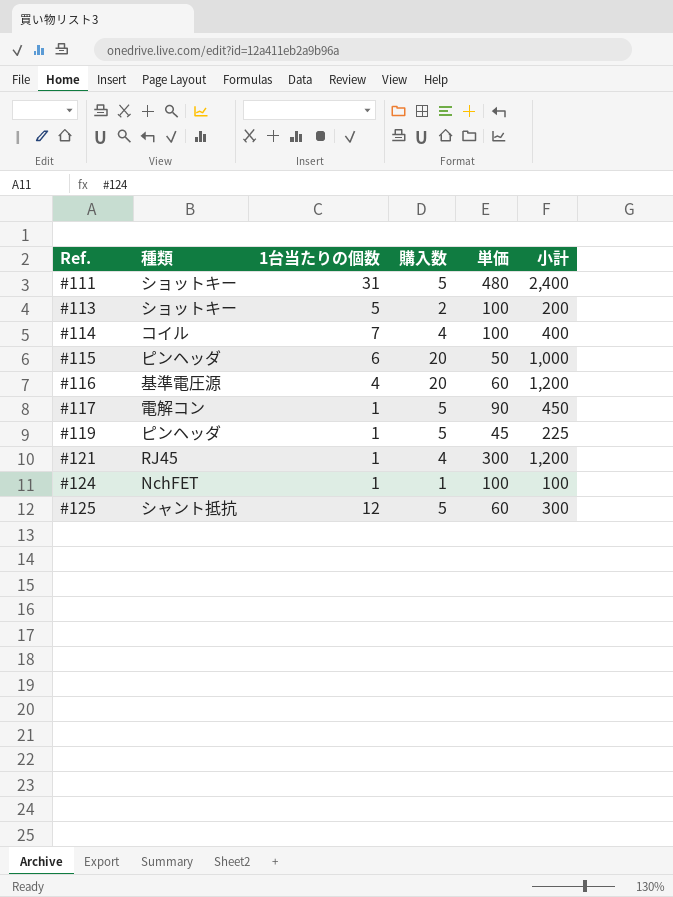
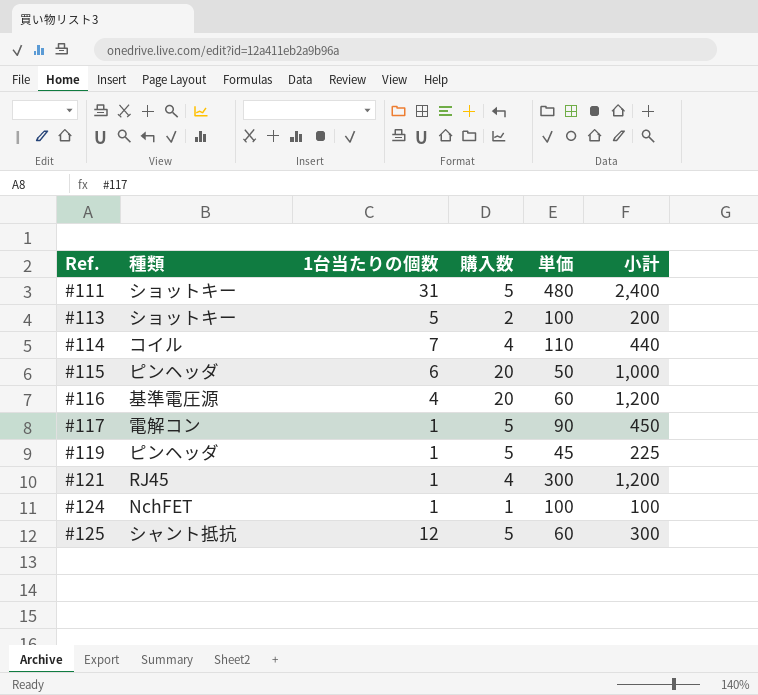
#114 | 単価: 100 -> 110
#114 | 小計: 400 -> 440

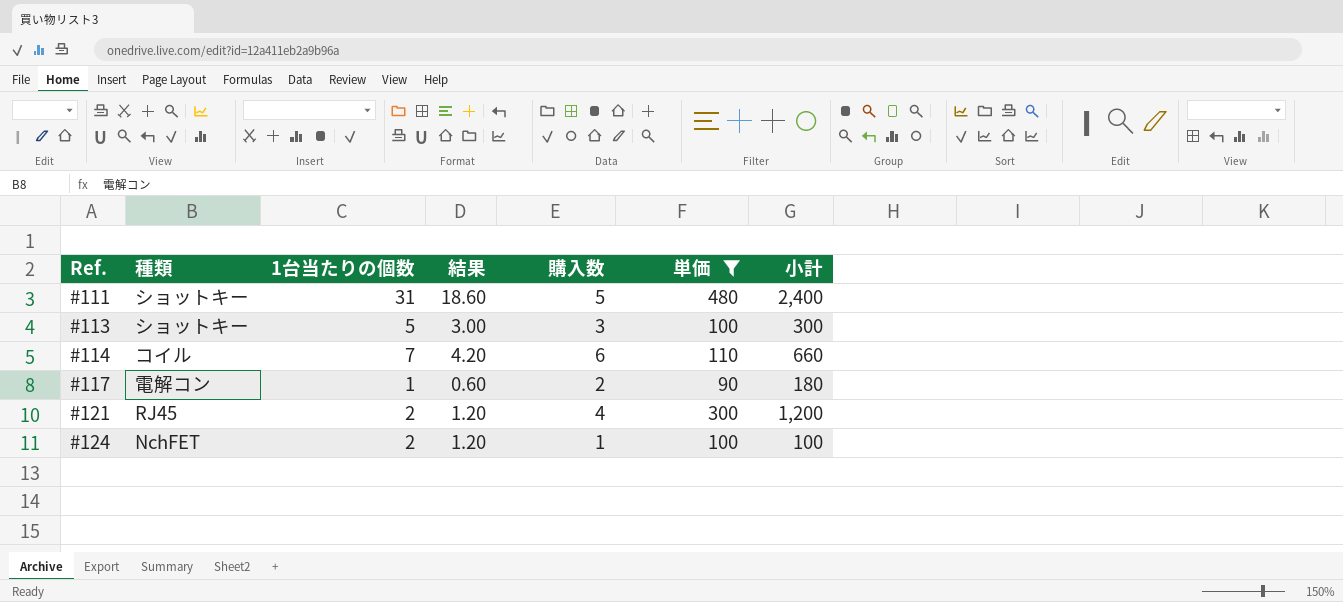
filter: none -> 単価 >= 90
column 結果 | formula: none -> [1台当たりの個数] * 0.6
#113 | 購入数: 2 -> 3
#113 | 小計: 200 -> 300
#114 | 購入数: 4 -> 6
#114 | 小計: 440 -> 660
#117 | 購入数: 5 -> 2
#117 | 小計: 450 -> 180
#121 | 1台当たりの個数: 1 -> 2
#124 | 1台当たりの個数: 1 -> 2

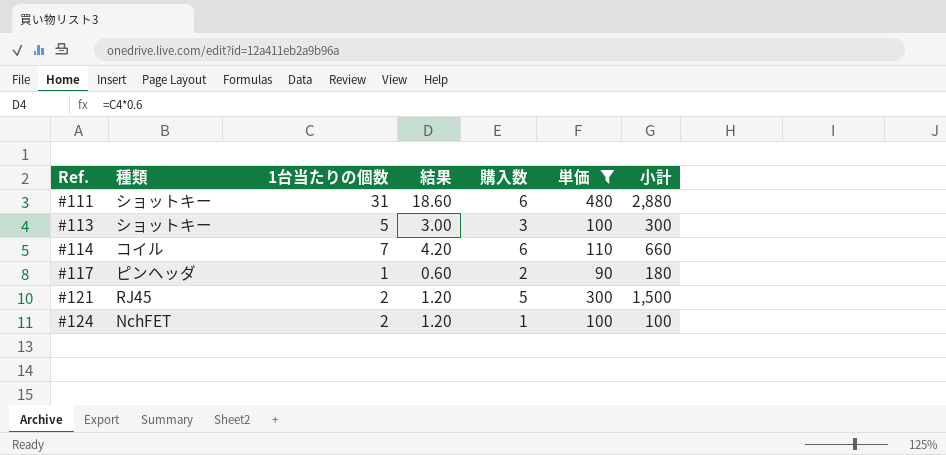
#111 | 購入数: 5 -> 6
#111 | 小計: 2,400 -> 2,880
#117 | 種類: 電解コン -> ピンヘッダ
#121 | 購入数: 4 -> 5
#121 | 小計: 1,200 -> 1,500

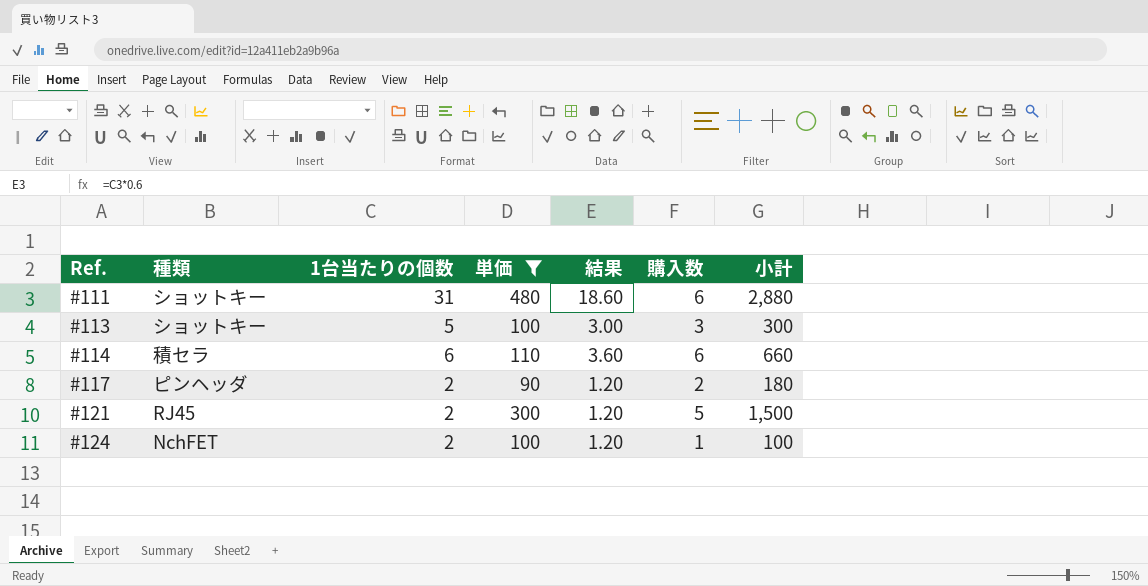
column 単価 | position: 6 -> 4
#114 | 種類: コイル -> 積セラ
#114 | 1台当たりの個数: 7 -> 6
#114 | 結果: 4.20 -> 3.60
#117 | 1台当たりの個数: 1 -> 2
#117 | 結果: 0.60 -> 1.20

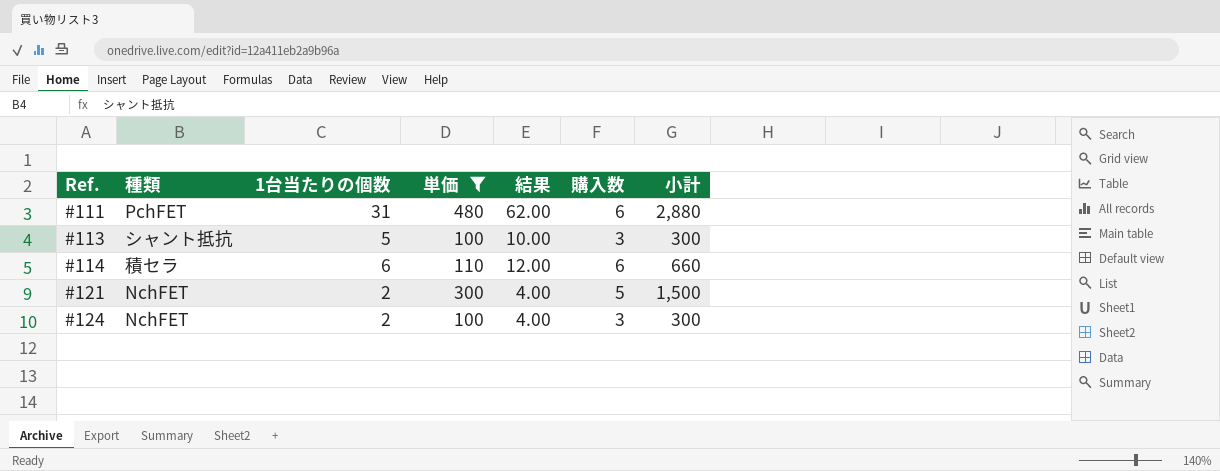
column 結果 | formula: [1台当たりの個数] * 0.6 -> [1台当たりの個数] * 2
row #117: ピンヘッダ | 2 | 90 | 1.20 | 2 | 180 -> none
#111 | 種類: ショットキー -> PchFET
#113 | 種類: ショットキー -> シャント抵抗
#121 | 種類: RJ45 -> NchFET
#124 | 購入数: 1 -> 3
#124 | 小計: 100 -> 300

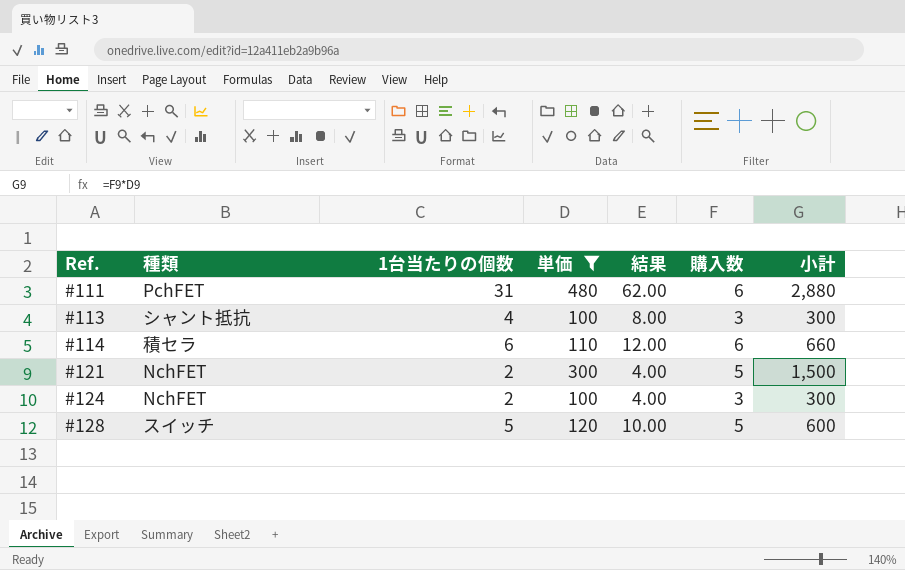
#113 | 1台当たりの個数: 5 -> 4
#113 | 結果: 10.00 -> 8.00
row #128: none -> スイッチ | 5 | 120 | 10.00 | 5 | 600

